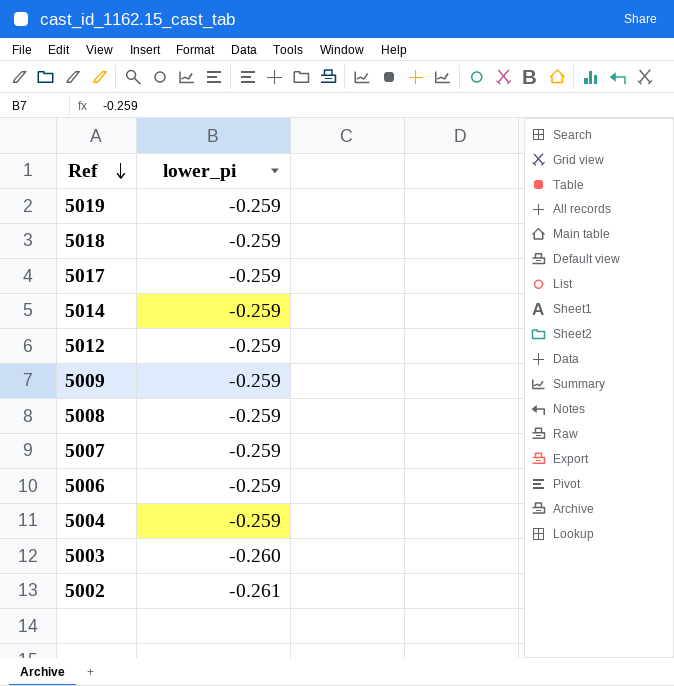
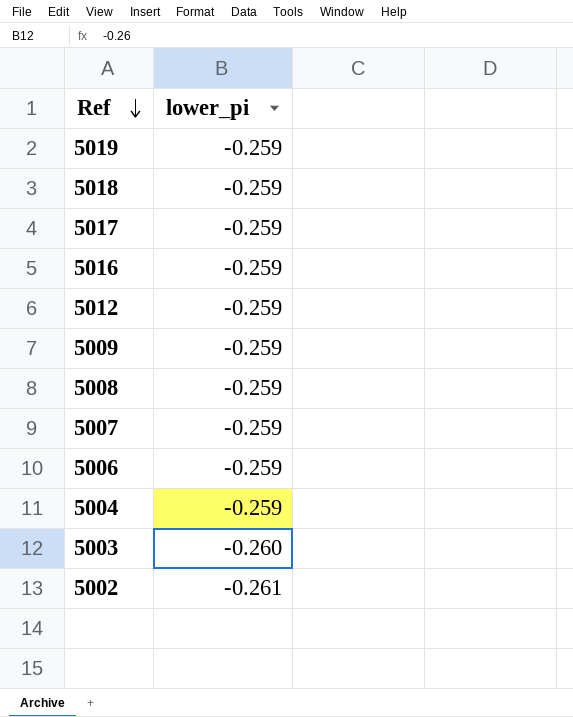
row 5014: -0.259 -> none
row 5016: none -> -0.259

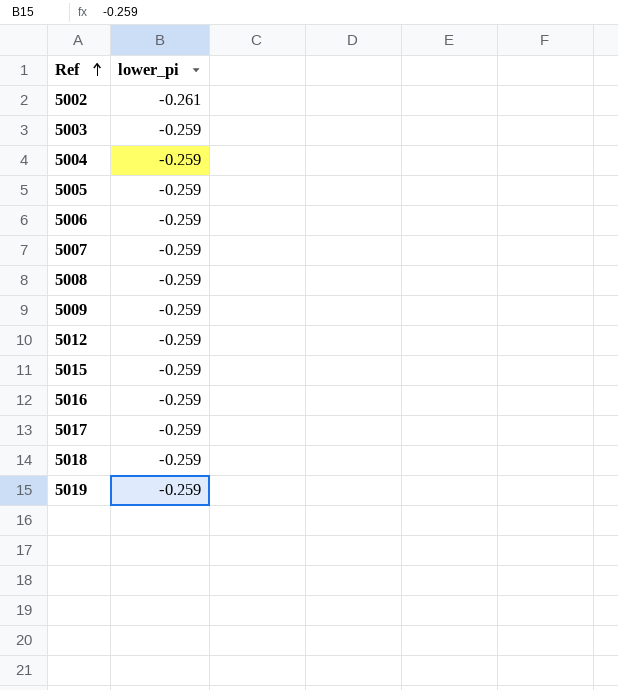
row order: Ref descending -> Ref ascending
5003 | lower_pi: -0.260 -> -0.259
row 5005: none -> -0.259
row 5015: none -> -0.259

